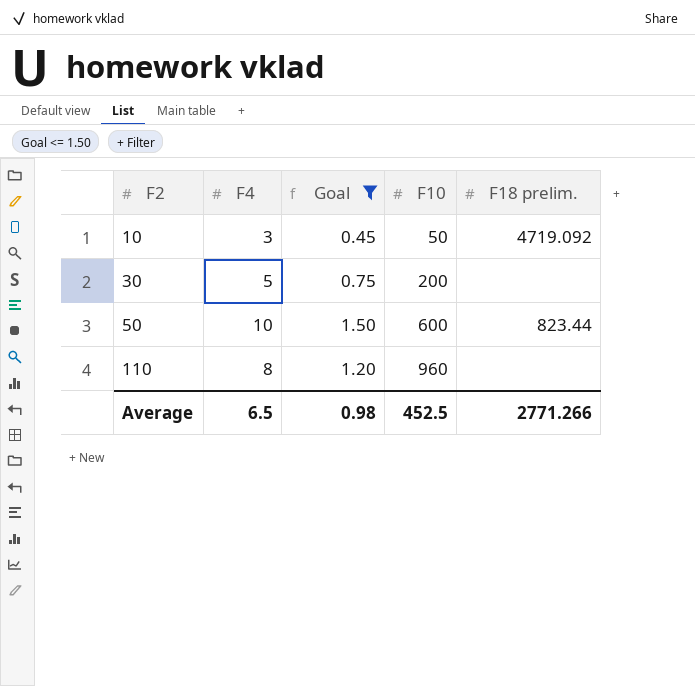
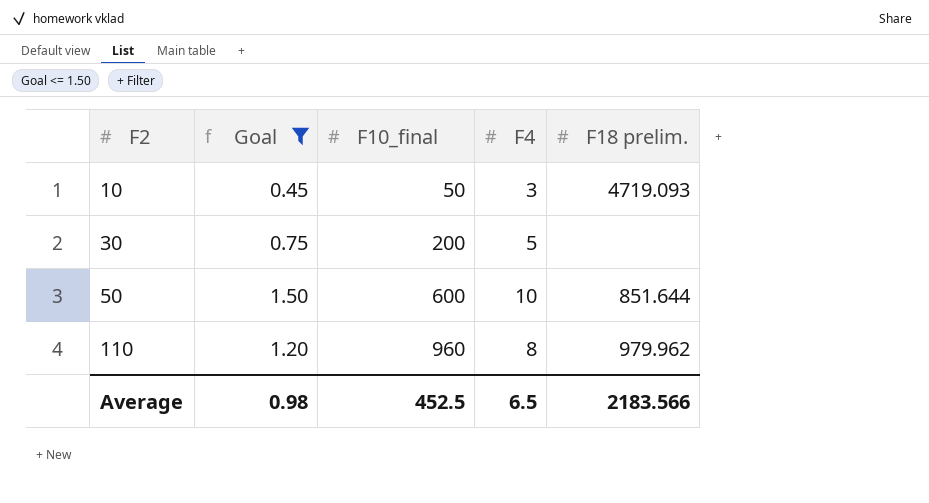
column name: F10 -> F10_final
column F4 | position: 2 -> 4
10 | F18 prelim.: 4719.092 -> 4719.093
50 | F18 prelim.: 823.44 -> 851.644
110 | F18 prelim.: none -> 979.962
Average | F18 prelim.: 2771.266 -> 2183.566

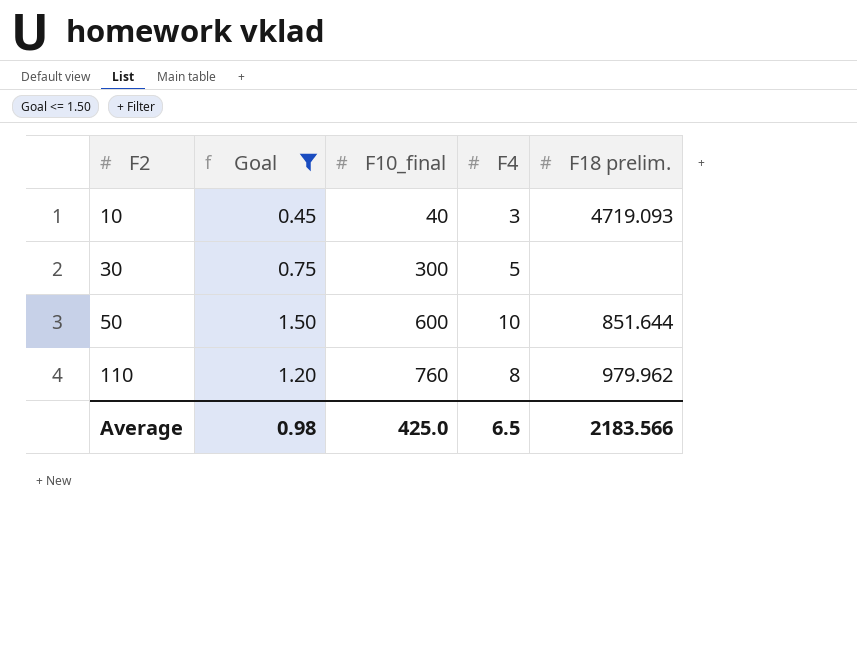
10 | F10_final: 50 -> 40
30 | F10_final: 200 -> 300
110 | F10_final: 960 -> 760
Average | F10_final: 452.5 -> 425.0

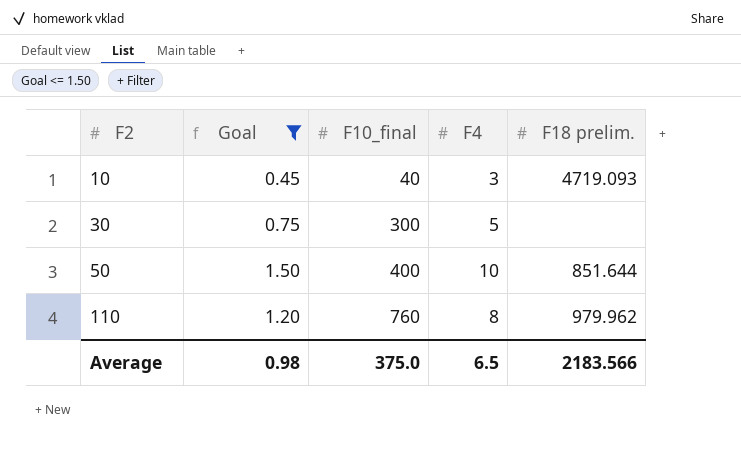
50 | F10_final: 600 -> 400
Average | F10_final: 425.0 -> 375.0

